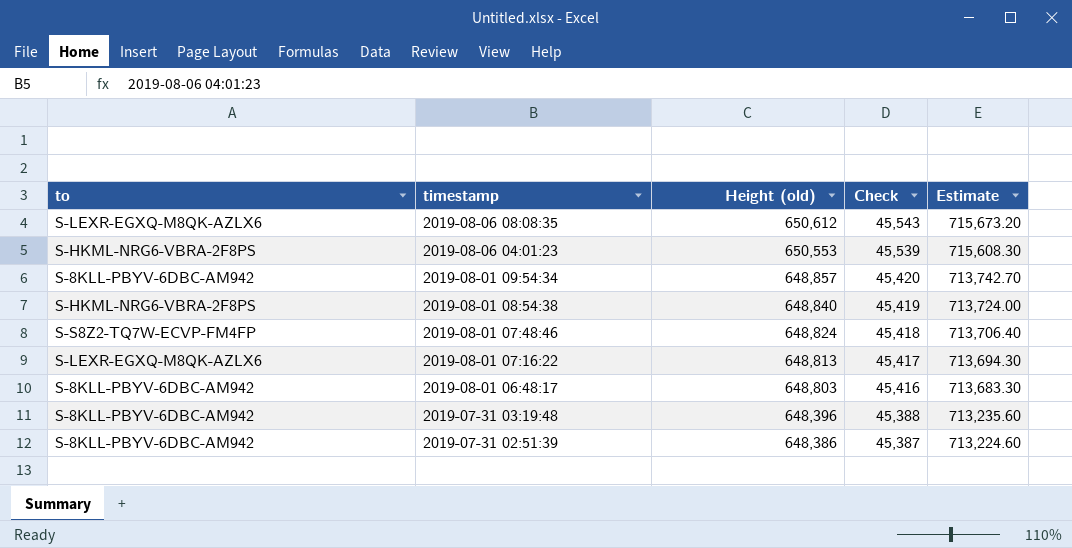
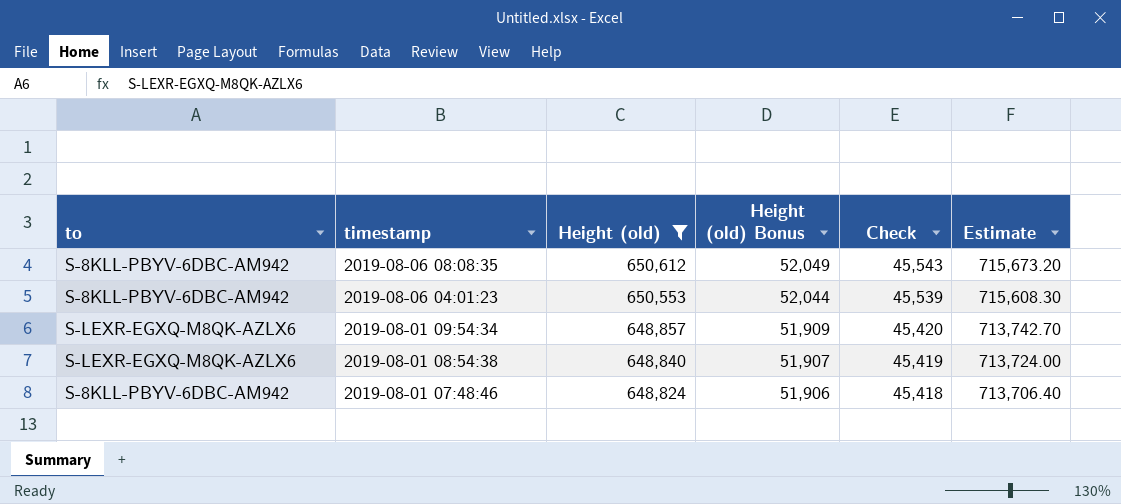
filter: none -> Height (old) >= 648,824
column Height (old) Bonus | formula: none -> [Height (old)] * 0.08
2019-08-06 08:08:35 | to: S-LEXR-EGXQ-M8QK-AZLX6 -> S-8KLL-PBYV-6DBC-AM942
2019-08-06 04:01:23 | to: S-HKML-NRG6-VBRA-2F8PS -> S-8KLL-PBYV-6DBC-AM942
2019-08-01 09:54:34 | to: S-8KLL-PBYV-6DBC-AM942 -> S-LEXR-EGXQ-M8QK-AZLX6
2019-08-01 08:54:38 | to: S-HKML-NRG6-VBRA-2F8PS -> S-LEXR-EGXQ-M8QK-AZLX6
2019-08-01 07:48:46 | to: S-S8Z2-TQ7W-ECVP-FM4FP -> S-8KLL-PBYV-6DBC-AM942

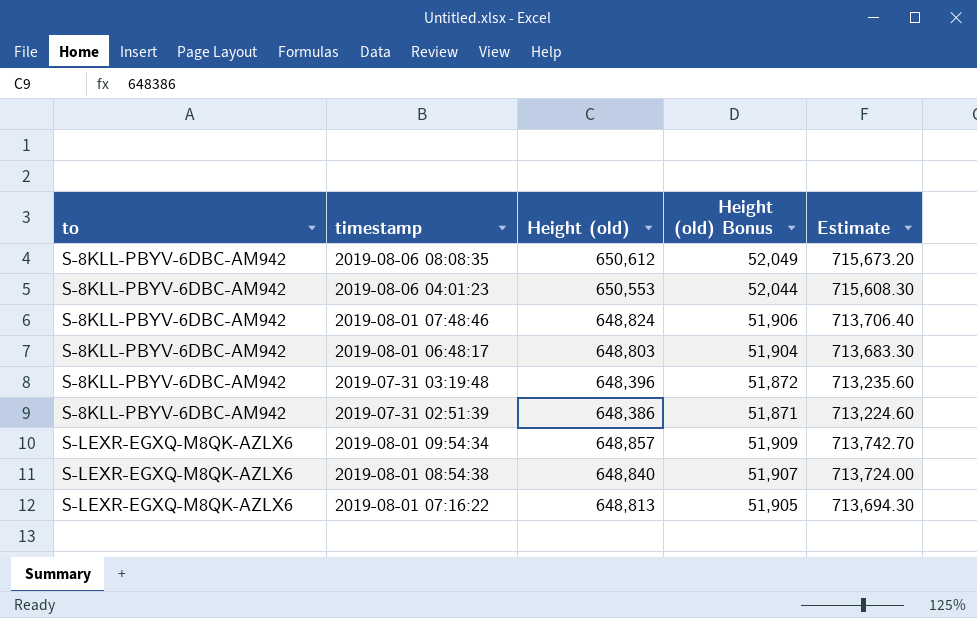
filter: Height (old) >= 648,824 -> none
row order: timestamp descending -> to ascending
column Check | formula: [Height (old)] * 0.07 -> none

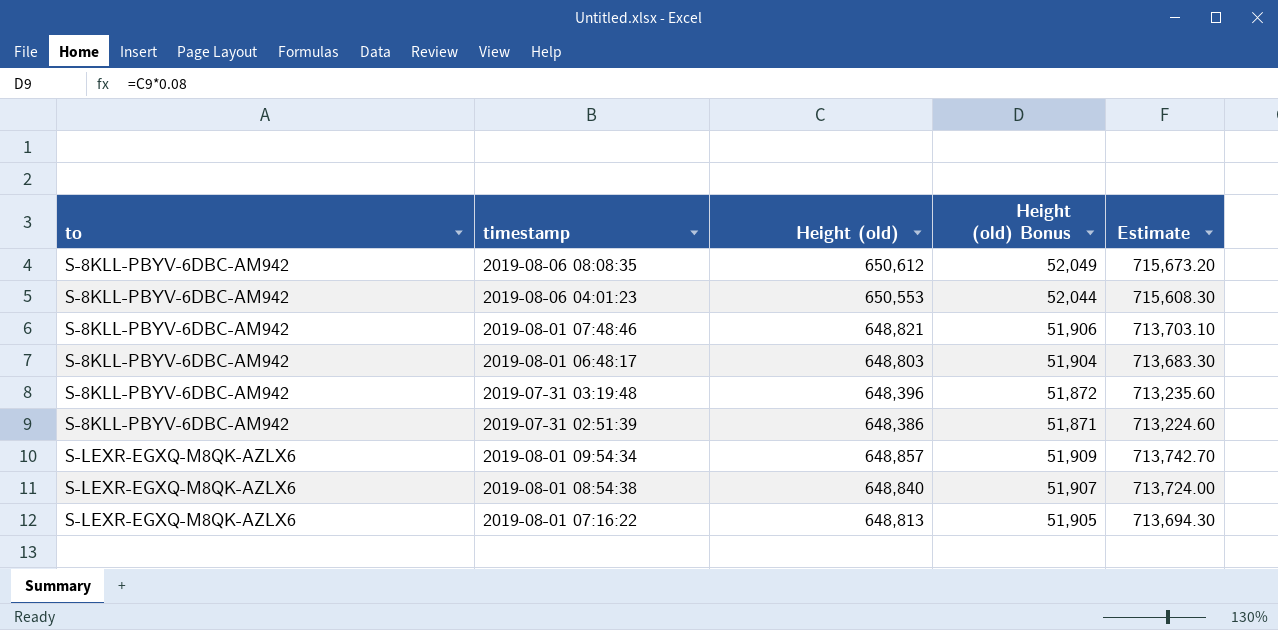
2019-08-01 07:48:46 | Height (old): 648,824 -> 648,821
2019-08-01 07:48:46 | Estimate: 713,706.40 -> 713,703.10

